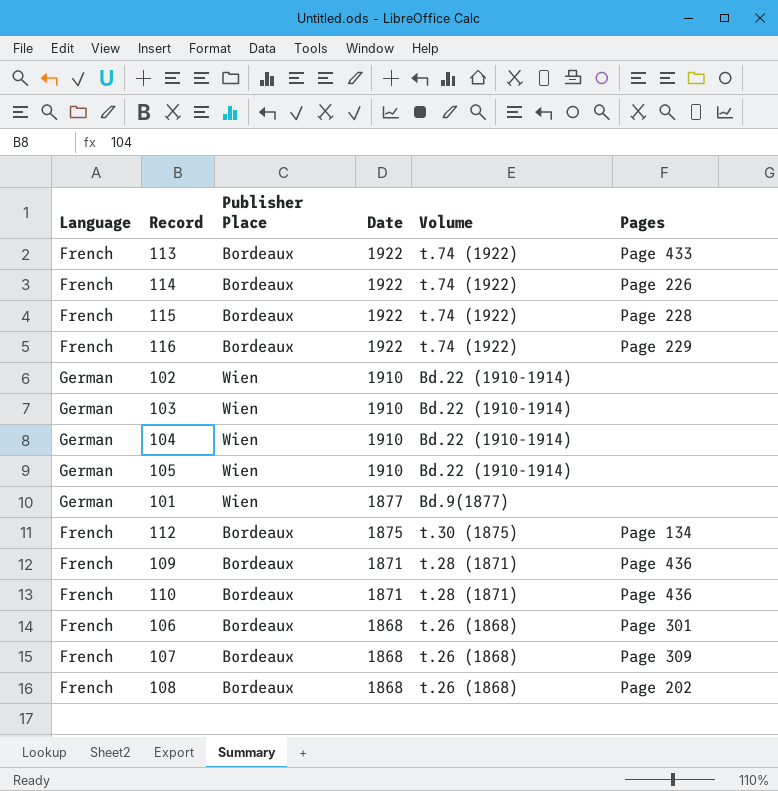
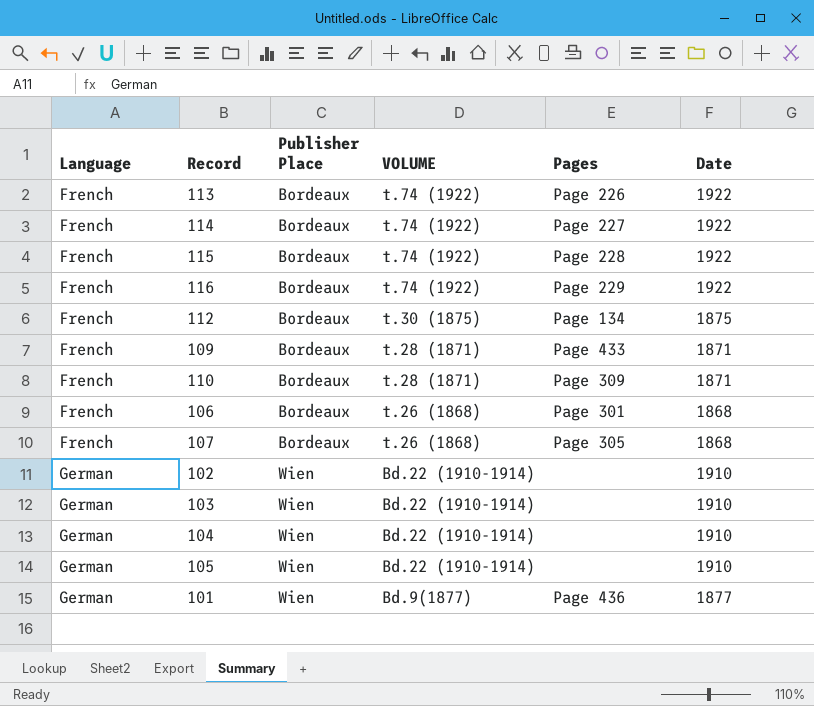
row order: Date descending -> Language ascending
column name: Volume -> VOLUME
column Date | position: 4 -> 6
row 108: French | Bordeaux | 1868 | t.26 (1868) | Page 202 -> none
113 | Pages: Page 433 -> Page 226
114 | Pages: Page 226 -> Page 227
109 | Pages: Page 436 -> Page 433
110 | Pages: Page 436 -> Page 309
107 | Pages: Page 309 -> Page 305
101 | Pages: none -> Page 436

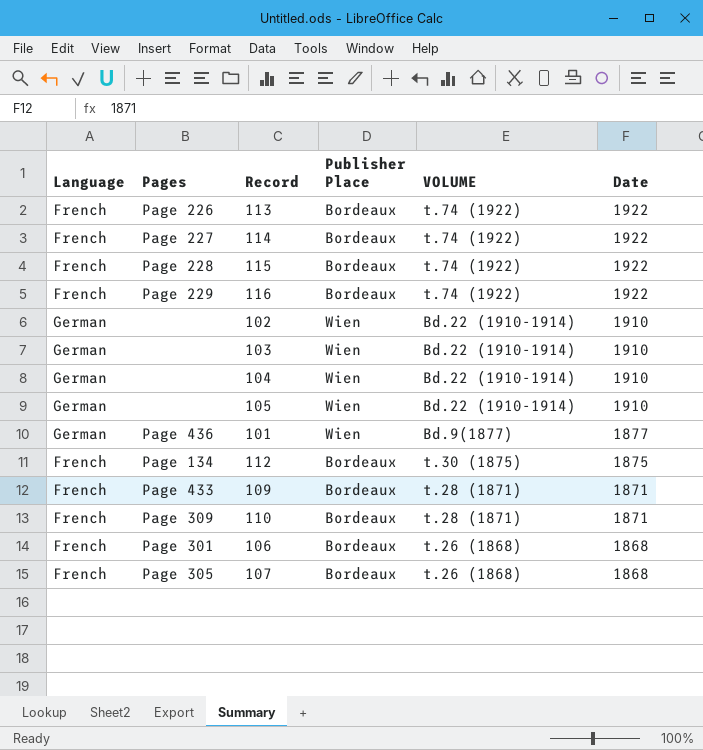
row order: Language ascending -> Date descending
column Pages | position: 5 -> 2

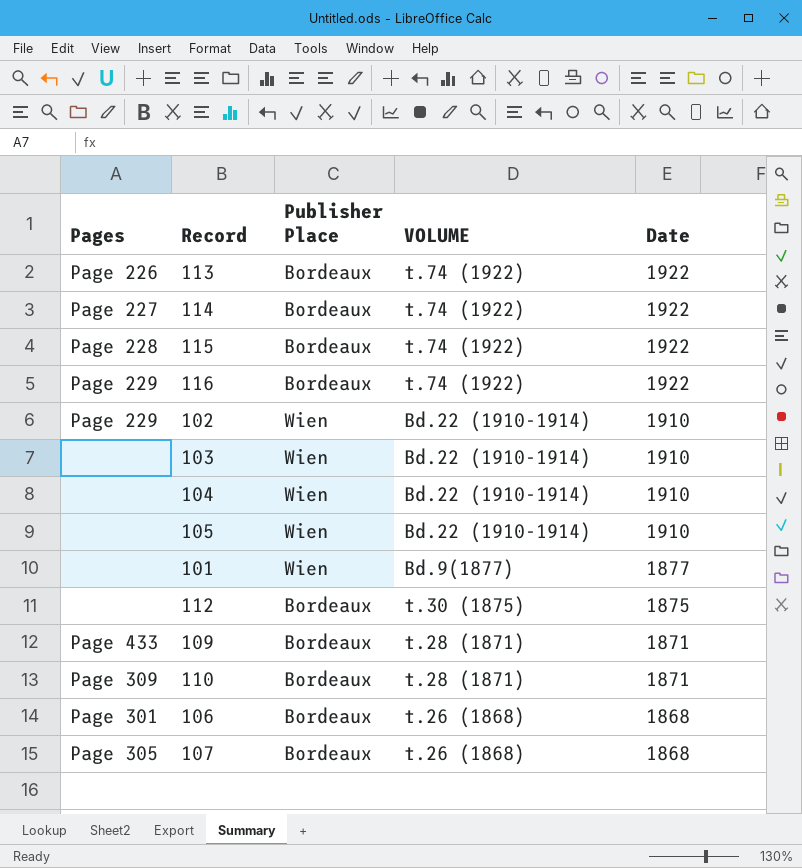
column Language | position: 1 -> none
102 | Pages: none -> Page 229
101 | Pages: Page 436 -> none
112 | Pages: Page 134 -> none

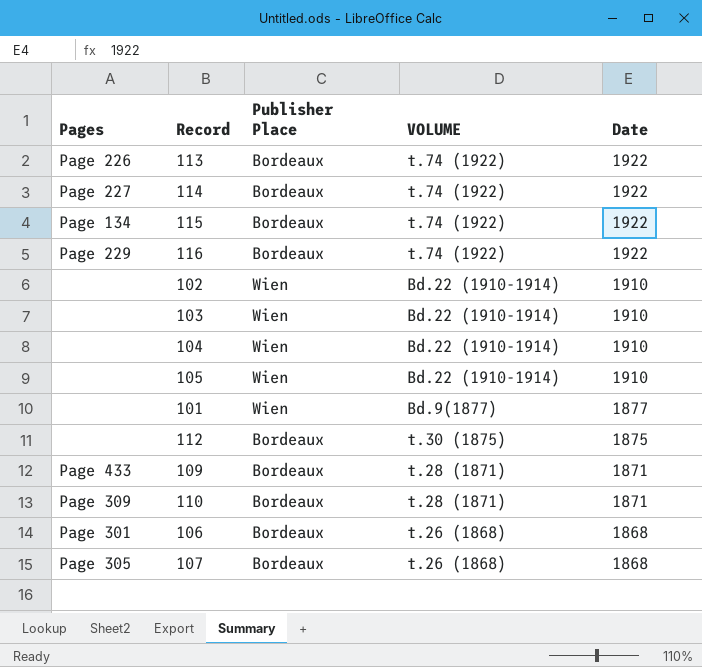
115 | Pages: Page 228 -> Page 134
102 | Pages: Page 229 -> none

